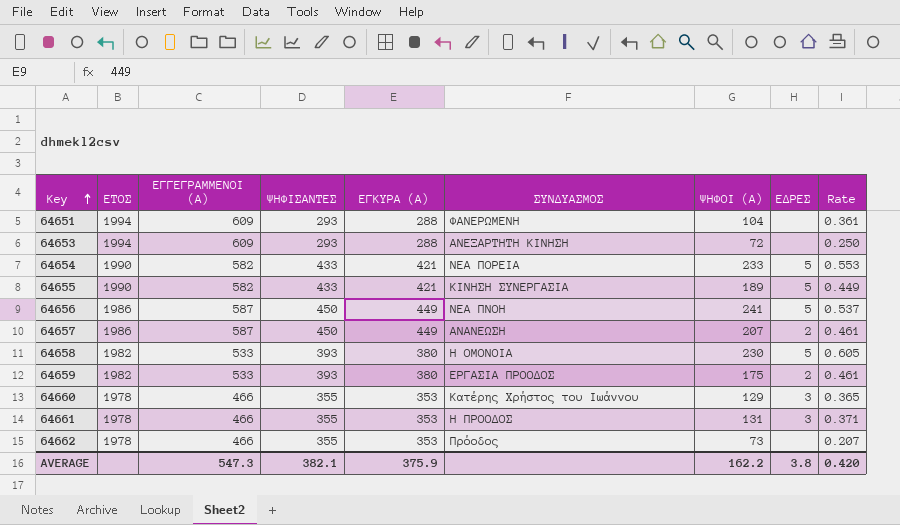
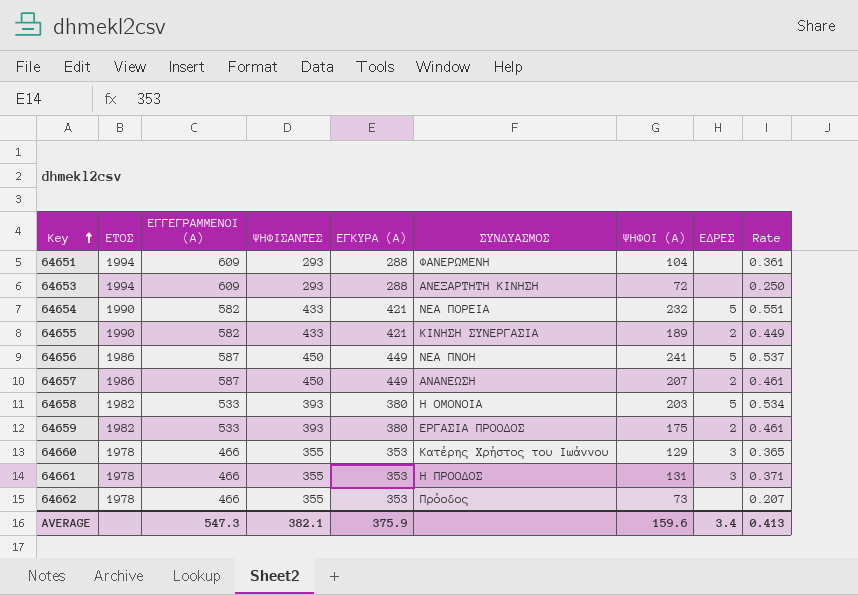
64654 | ΨΗΦΟΙ (Α): 233 -> 232
64654 | Rate: 0.553 -> 0.551
64655 | ΕΔΡΕΣ: 5 -> 2
64658 | ΨΗΦΟΙ (Α): 230 -> 203
64658 | Rate: 0.605 -> 0.534
AVERAGE | ΨΗΦΟΙ (Α): 162.2 -> 159.6
AVERAGE | ΕΔΡΕΣ: 3.8 -> 3.4
AVERAGE | Rate: 0.420 -> 0.413

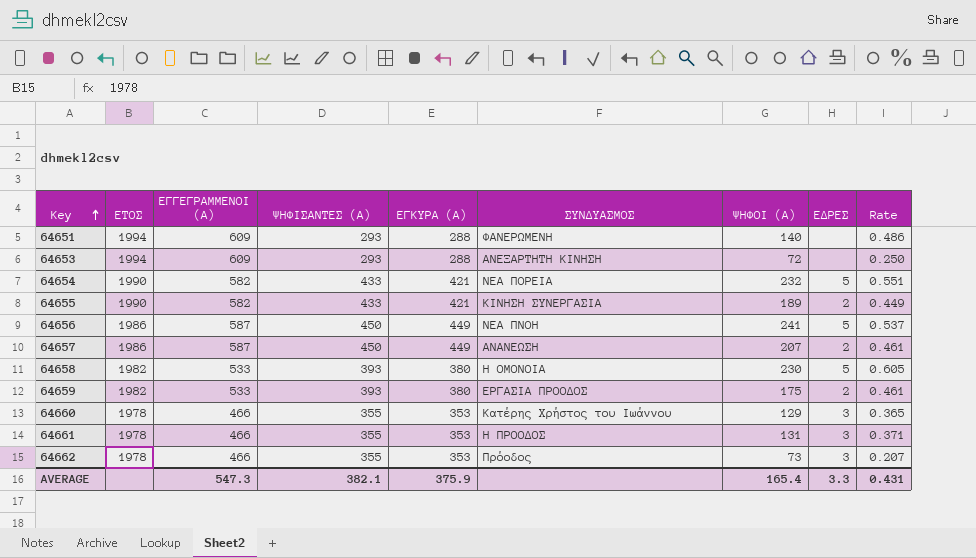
column name: ΨΗΦΙΣΑΝΤΕΣ -> ΨΗΦΙΣΑΝΤΕΣ (Α)
64651 | ΨΗΦΟΙ (Α): 104 -> 140
64651 | Rate: 0.361 -> 0.486
64658 | ΨΗΦΟΙ (Α): 203 -> 230
64658 | Rate: 0.534 -> 0.605
64662 | ΕΔΡΕΣ: none -> 3
AVERAGE | ΨΗΦΟΙ (Α): 159.6 -> 165.4
AVERAGE | ΕΔΡΕΣ: 3.4 -> 3.3
AVERAGE | Rate: 0.413 -> 0.431

